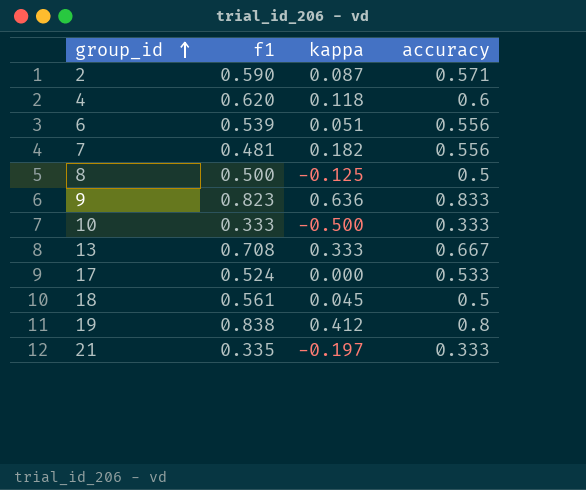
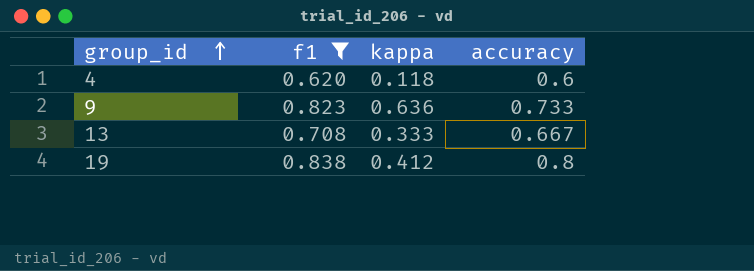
filter: none -> f1 >= 0.620
9 | accuracy: 0.833 -> 0.733

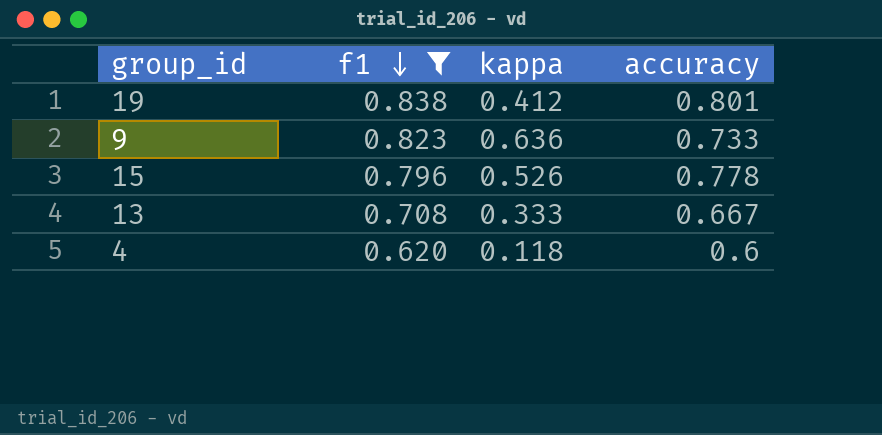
row order: group_id ascending -> f1 descending
19 | accuracy: 0.8 -> 0.801
row 15: none -> 0.796 | 0.526 | 0.778

